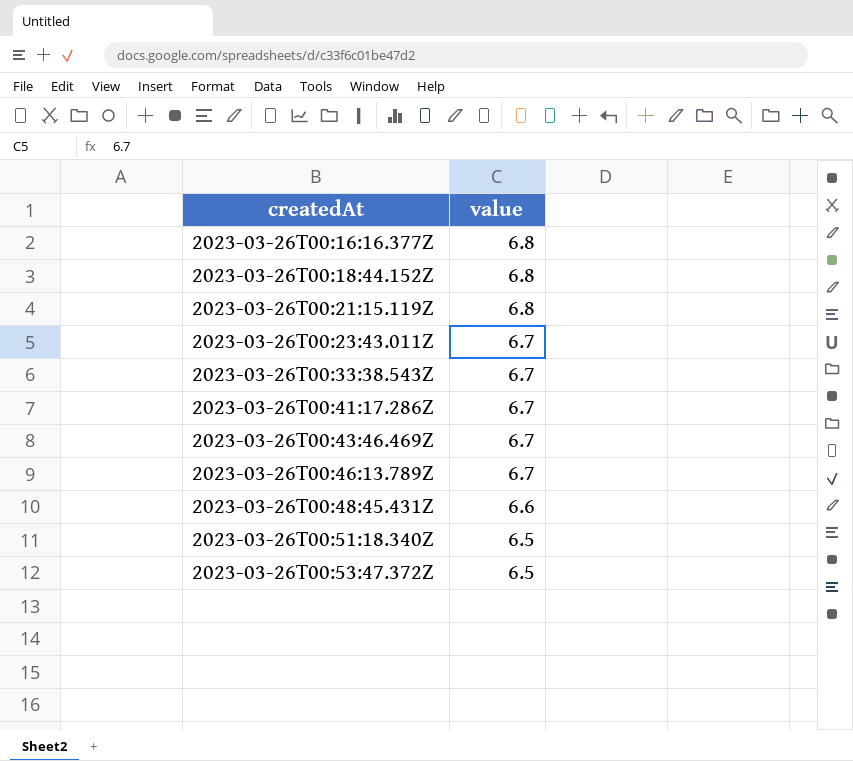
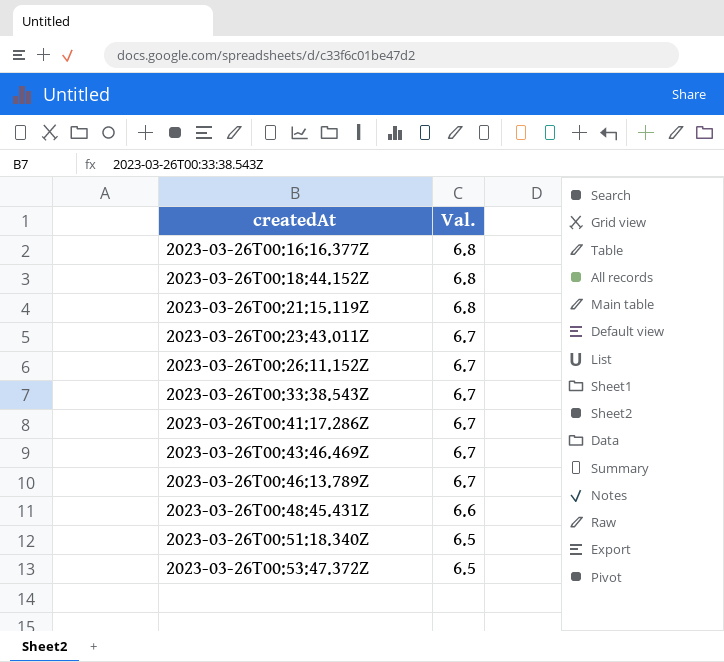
column name: value -> Val.
row 2023-03-26T00:26:11.152Z: none -> 6.7

